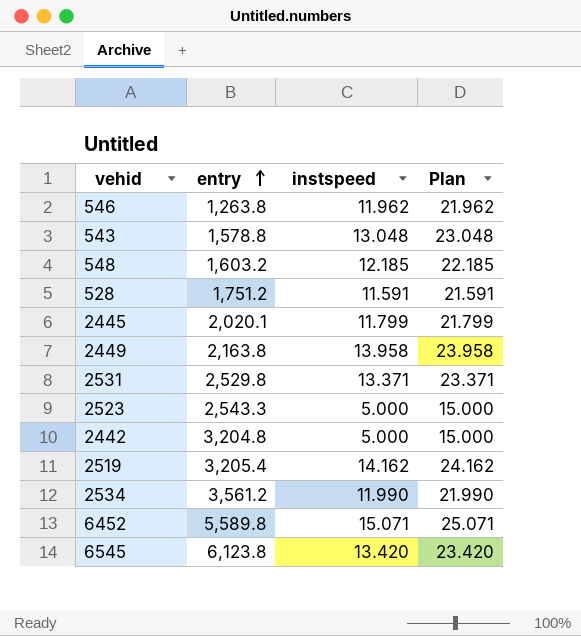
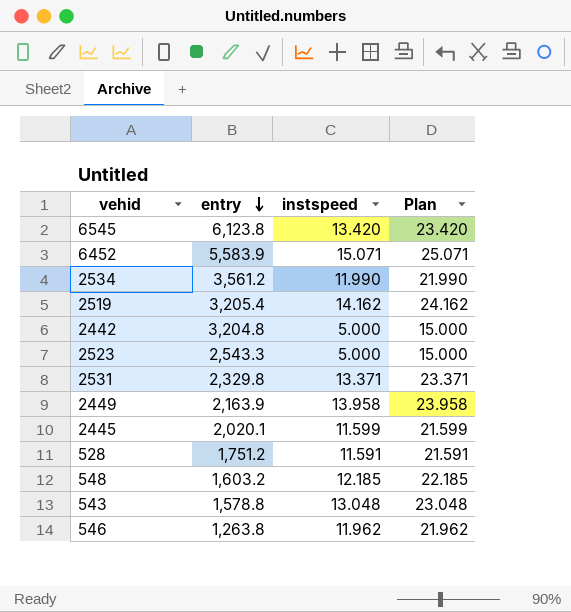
row order: entry ascending -> entry descending
6452 | entry: 5,589.8 -> 5,583.9
2531 | entry: 2,529.8 -> 2,329.8
2449 | entry: 2,163.8 -> 2,163.9
2445 | instspeed: 11.799 -> 11.599
2445 | Plan: 21.799 -> 21.599

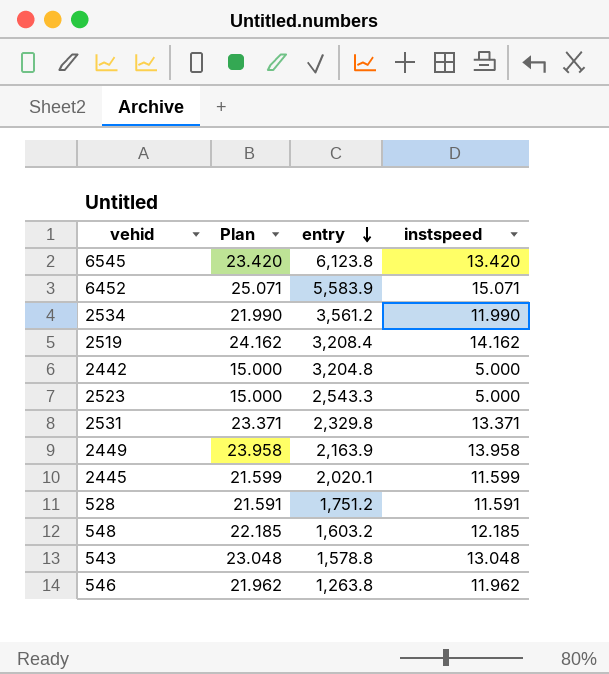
column Plan | position: 4 -> 2
2519 | entry: 3,205.4 -> 3,208.4

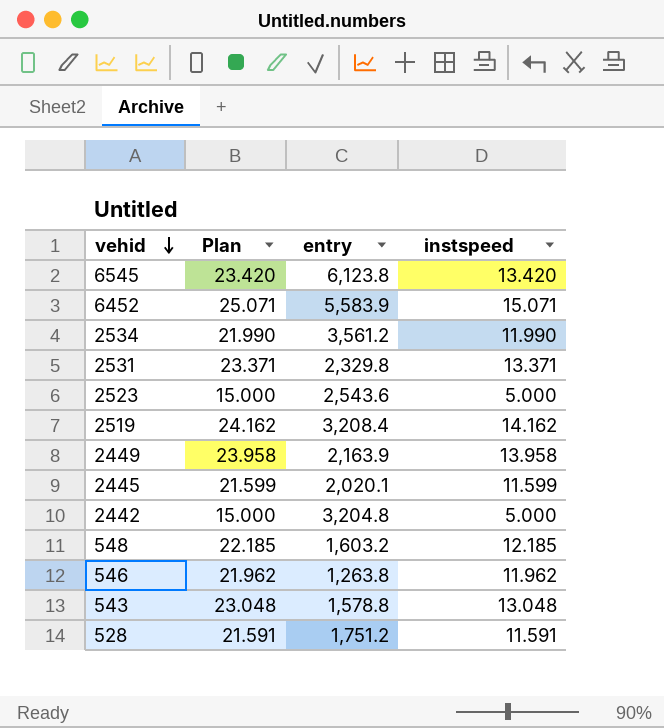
row order: entry descending -> vehid descending
2523 | entry: 2,543.3 -> 2,543.6

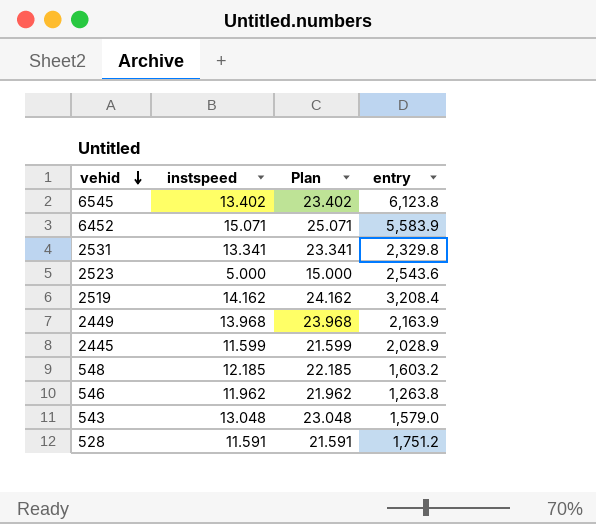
column instspeed | position: 4 -> 2
row 2534: 21.990 | 3,561.2 | 11.990 -> none
row 2442: 15.000 | 3,204.8 | 5.000 -> none
6545 | instspeed: 13.420 -> 13.402
6545 | Plan: 23.420 -> 23.402
2531 | instspeed: 13.371 -> 13.341
2531 | Plan: 23.371 -> 23.341
2449 | instspeed: 13.958 -> 13.968
2449 | Plan: 23.958 -> 23.968
2445 | entry: 2,020.1 -> 2,028.9
543 | entry: 1,578.8 -> 1,579.0

